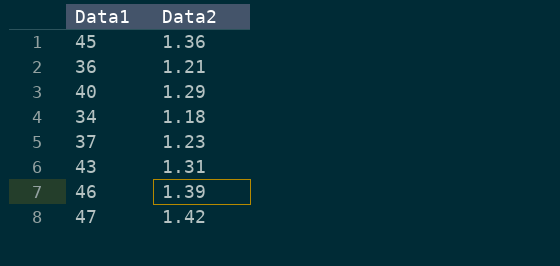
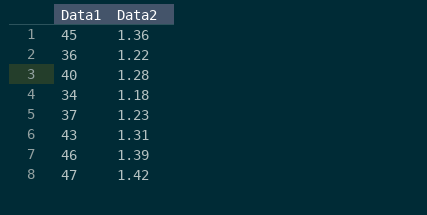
36 | Data2: 1.21 -> 1.22
40 | Data2: 1.29 -> 1.28

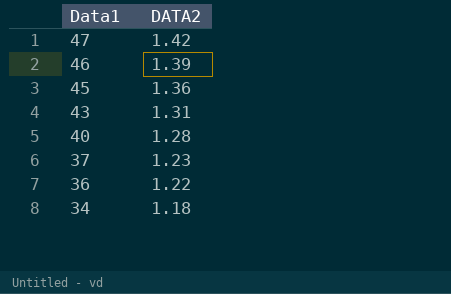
row order: none -> Data1 descending
column name: Data2 -> DATA2

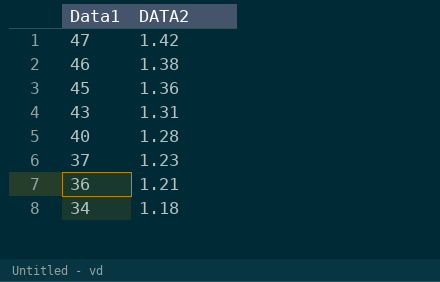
46 | DATA2: 1.39 -> 1.38
36 | DATA2: 1.22 -> 1.21

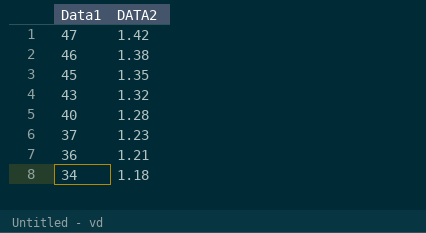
45 | DATA2: 1.36 -> 1.35
43 | DATA2: 1.31 -> 1.32

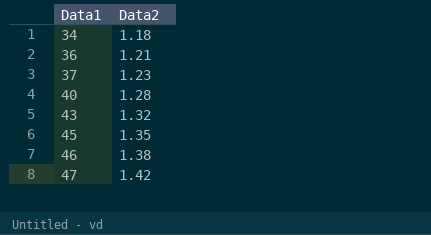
row order: Data1 descending -> Data1 ascending
column name: DATA2 -> Data2

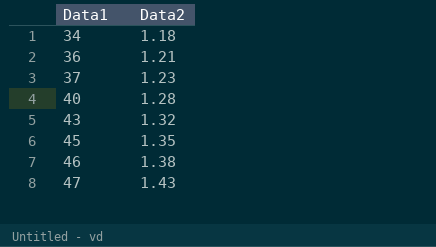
47 | Data2: 1.42 -> 1.43

